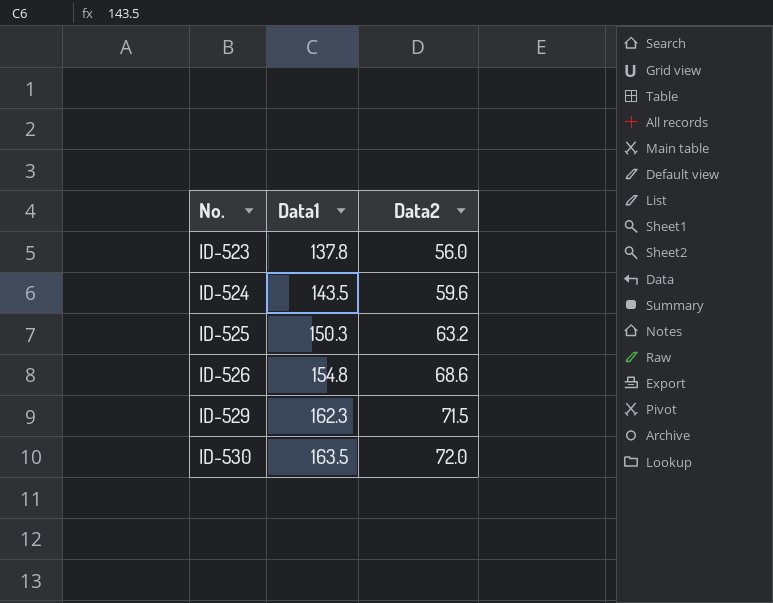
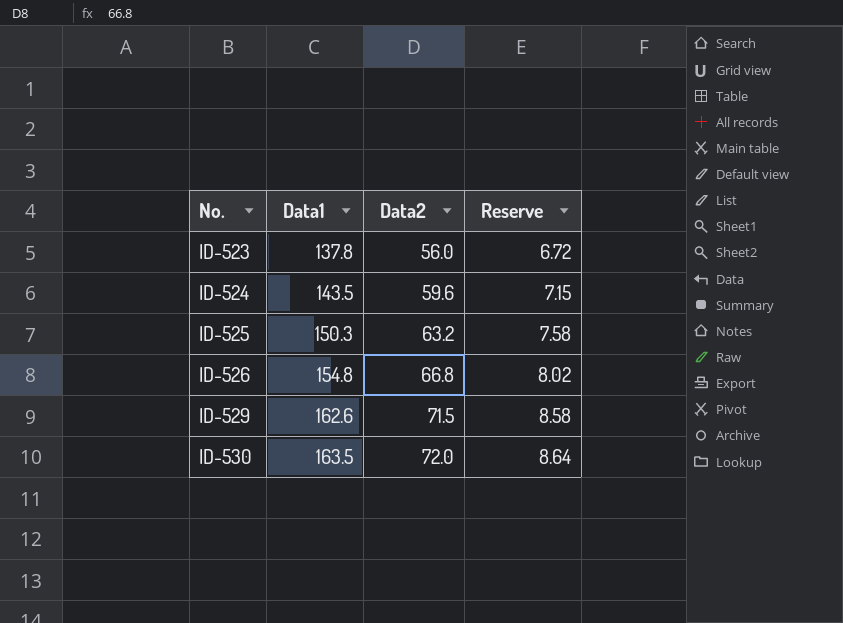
column Reserve | formula: none -> [Data2] * 0.12
ID-526 | Data2: 68.6 -> 66.8
ID-529 | Data1: 162.3 -> 162.6

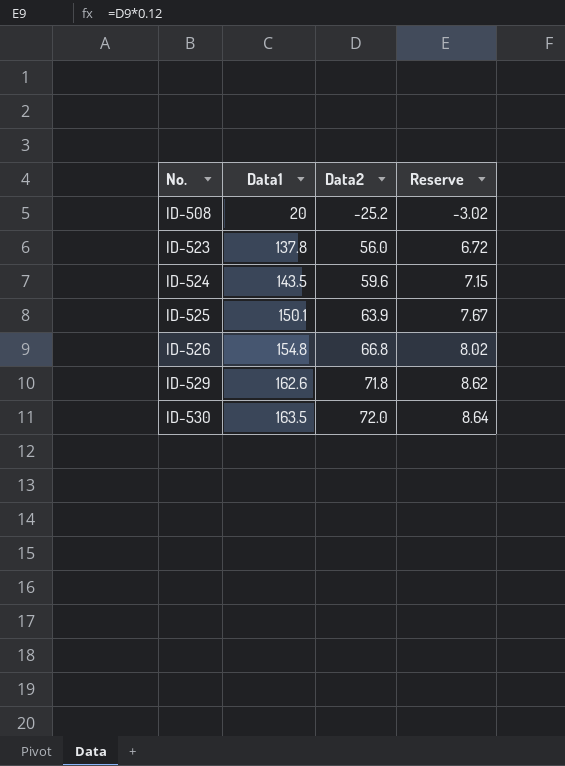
row ID-508: none -> 20 | -25.2 | -3.02
ID-525 | Data1: 150.3 -> 150.1
ID-525 | Data2: 63.2 -> 63.9
ID-525 | Reserve: 7.58 -> 7.67
ID-529 | Data2: 71.5 -> 71.8
ID-529 | Reserve: 8.58 -> 8.62

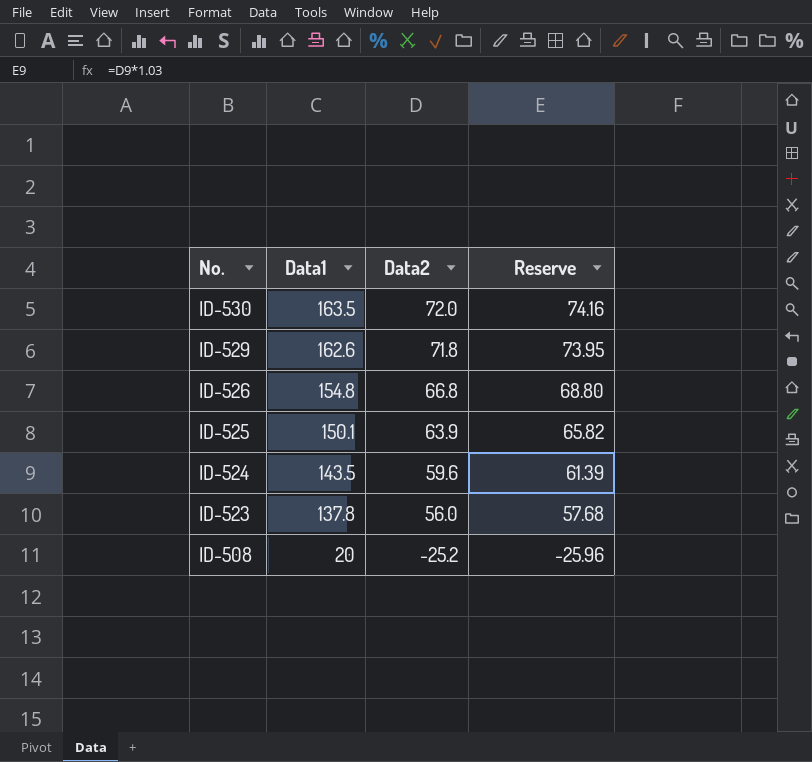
row order: No. ascending -> No. descending
column Reserve | formula: [Data2] * 0.12 -> [Data2] * 1.03

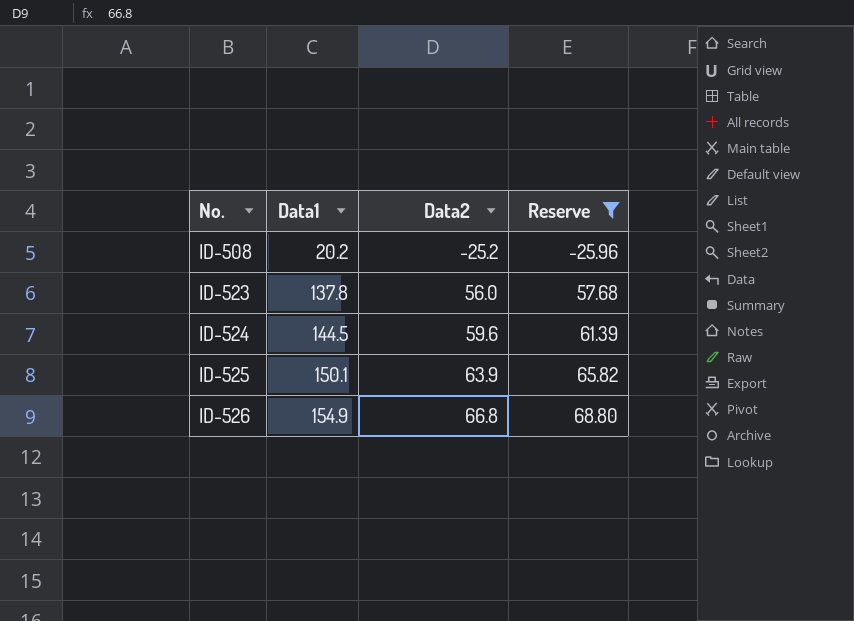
filter: none -> Reserve <= 68.80
row order: No. descending -> No. ascending
ID-508 | Data1: 20 -> 20.2
ID-524 | Data1: 143.5 -> 144.5
ID-526 | Data1: 154.8 -> 154.9

